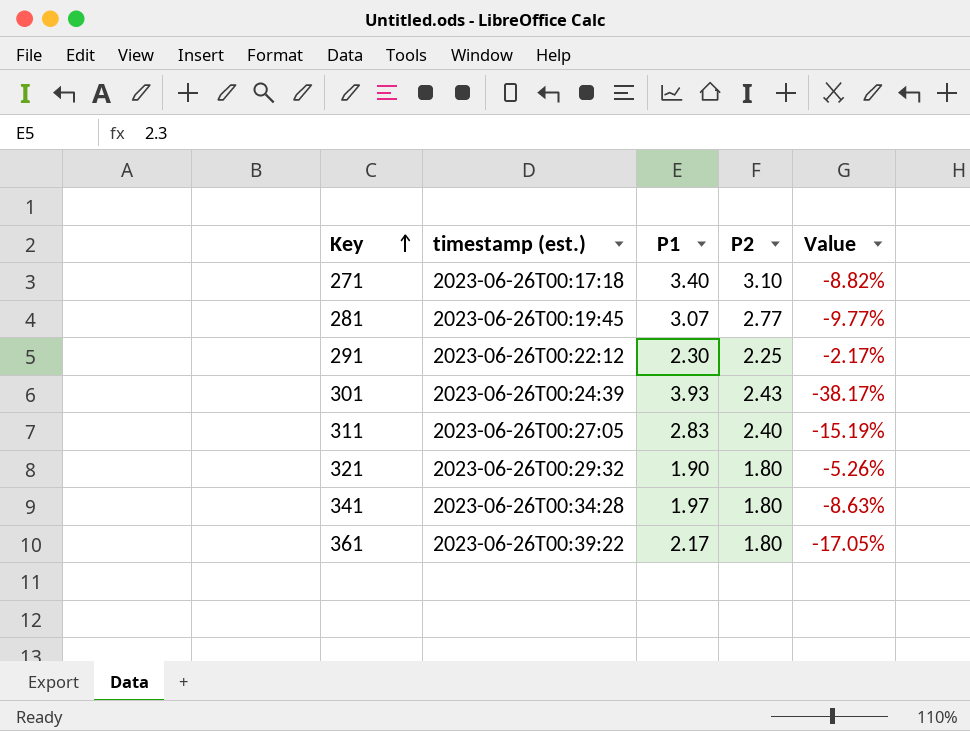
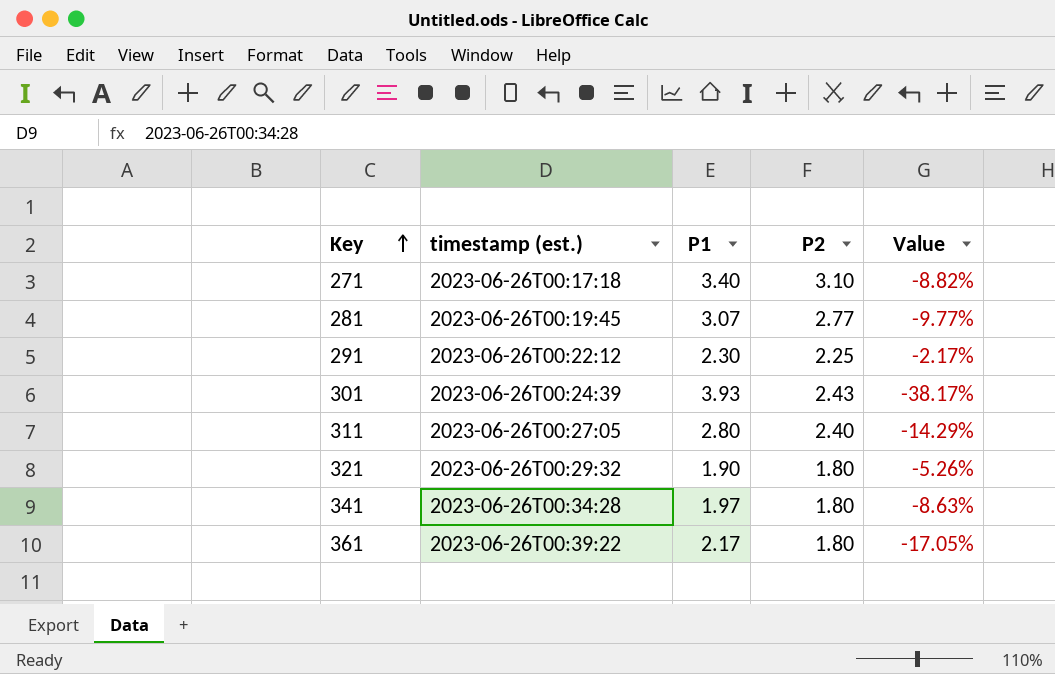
311 | P1: 2.83 -> 2.80
311 | Value: -15.19% -> -14.29%

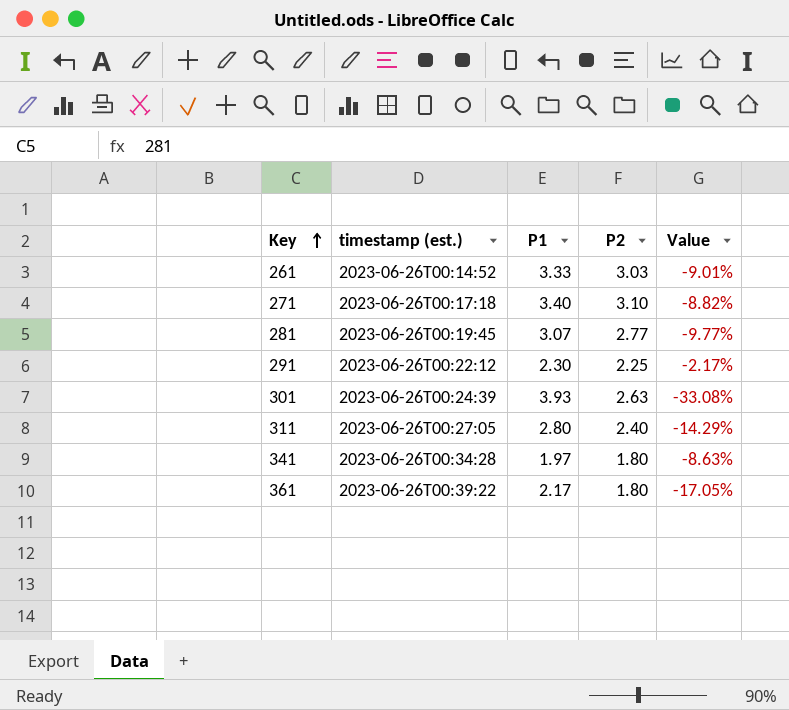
row 321: 2023-06-26T00:29:32 | 1.90 | 1.80 | -5.26% -> none
row 261: none -> 2023-06-26T00:14:52 | 3.33 | 3.03 | -9.01%
301 | P2: 2.43 -> 2.63
301 | Value: -38.17% -> -33.08%

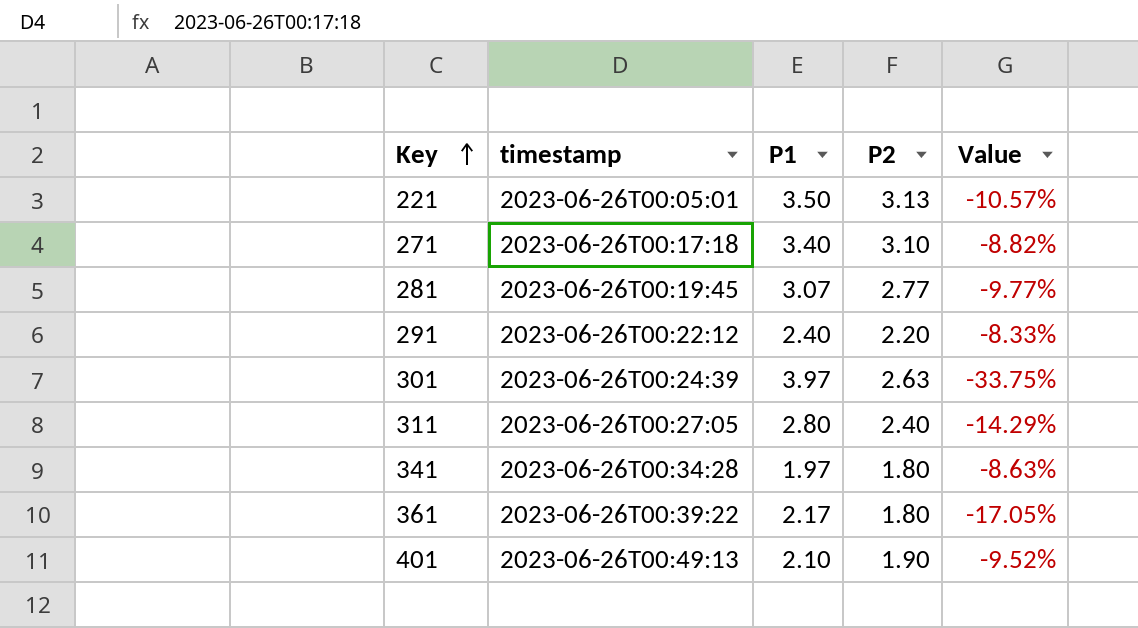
column name: timestamp (est.) -> timestamp
row 261: 2023-06-26T00:14:52 | 3.33 | 3.03 | -9.01% -> none
row 221: none -> 2023-06-26T00:05:01 | 3.50 | 3.13 | -10.57%
291 | P1: 2.30 -> 2.40
291 | P2: 2.25 -> 2.20
291 | Value: -2.17% -> -8.33%
301 | P1: 3.93 -> 3.97
301 | Value: -33.08% -> -33.75%
row 401: none -> 2023-06-26T00:49:13 | 2.10 | 1.90 | -9.52%

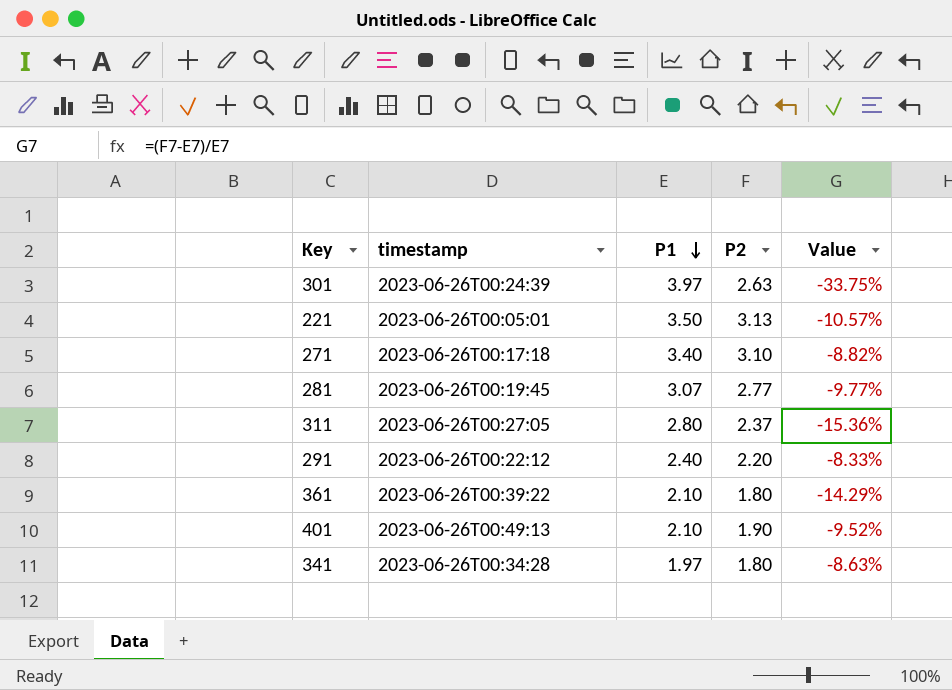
row order: Key ascending -> P1 descending
311 | P2: 2.40 -> 2.37
311 | Value: -14.29% -> -15.36%
361 | P1: 2.17 -> 2.10
361 | Value: -17.05% -> -14.29%

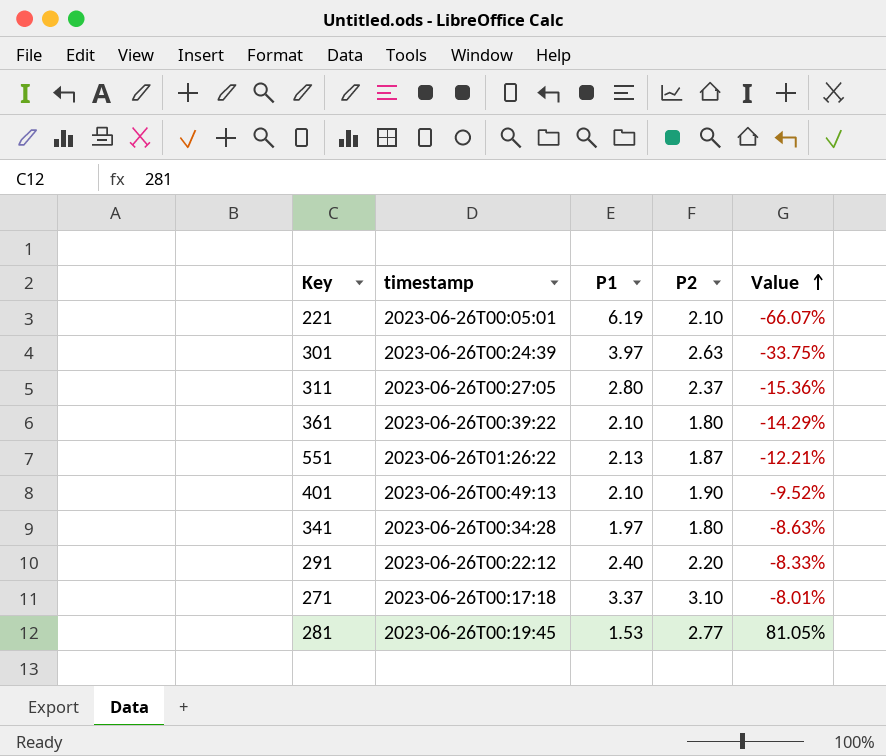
row order: P1 descending -> Value ascending
221 | P1: 3.50 -> 6.19
221 | P2: 3.13 -> 2.10
221 | Value: -10.57% -> -66.07%
row 551: none -> 2023-06-26T01:26:22 | 2.13 | 1.87 | -12.21%
271 | P1: 3.40 -> 3.37
271 | Value: -8.82% -> -8.01%
281 | P1: 3.07 -> 1.53
281 | Value: -9.77% -> 81.05%

